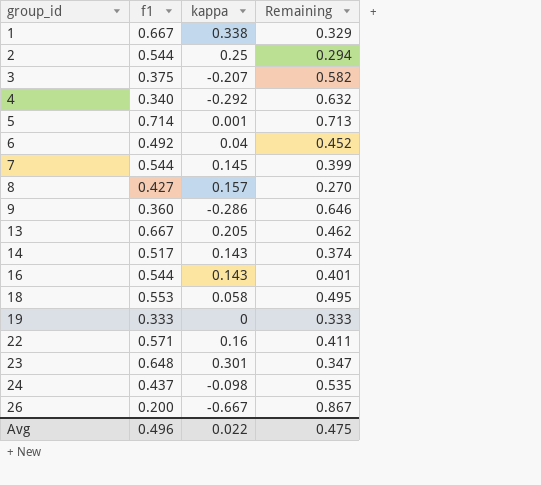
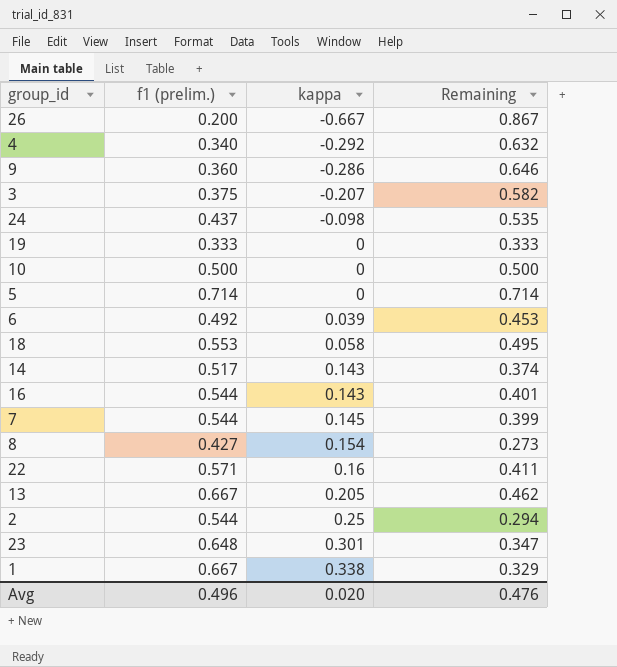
row order: group_id ascending -> kappa ascending
column name: f1 -> f1 (prelim.)
row 10: none -> 0.500 | 0 | 0.500
5 | kappa: 0.001 -> 0
5 | Remaining: 0.713 -> 0.714
6 | kappa: 0.04 -> 0.039
6 | Remaining: 0.452 -> 0.453
8 | kappa: 0.157 -> 0.154
8 | Remaining: 0.270 -> 0.273
Avg | kappa: 0.022 -> 0.020
Avg | Remaining: 0.475 -> 0.476

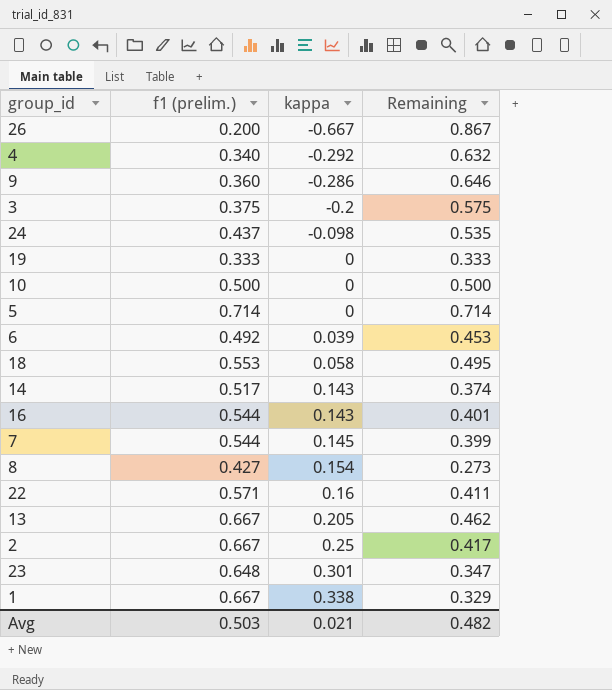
3 | kappa: -0.207 -> -0.2
3 | Remaining: 0.582 -> 0.575
2 | f1 (prelim.): 0.544 -> 0.667
2 | Remaining: 0.294 -> 0.417
Avg | f1 (prelim.): 0.496 -> 0.503
Avg | kappa: 0.020 -> 0.021
Avg | Remaining: 0.476 -> 0.482

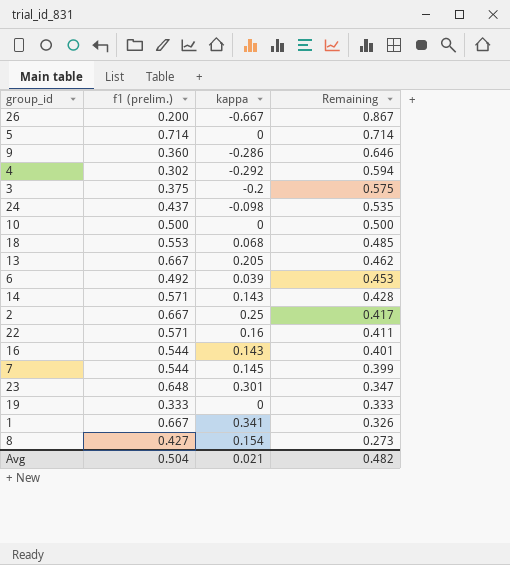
row order: kappa ascending -> Remaining descending
4 | f1 (prelim.): 0.340 -> 0.302
4 | Remaining: 0.632 -> 0.594
18 | kappa: 0.058 -> 0.068
18 | Remaining: 0.495 -> 0.485
14 | f1 (prelim.): 0.517 -> 0.571
14 | Remaining: 0.374 -> 0.428
1 | kappa: 0.338 -> 0.341
1 | Remaining: 0.329 -> 0.326
Avg | f1 (prelim.): 0.503 -> 0.504

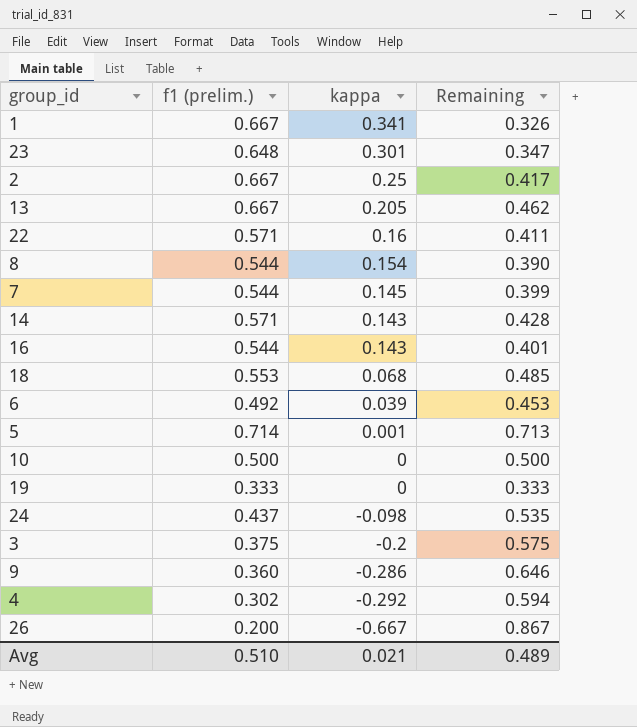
row order: Remaining descending -> kappa descending
8 | f1 (prelim.): 0.427 -> 0.544
8 | Remaining: 0.273 -> 0.390
5 | kappa: 0 -> 0.001
5 | Remaining: 0.714 -> 0.713
Avg | f1 (prelim.): 0.504 -> 0.510
Avg | Remaining: 0.482 -> 0.489

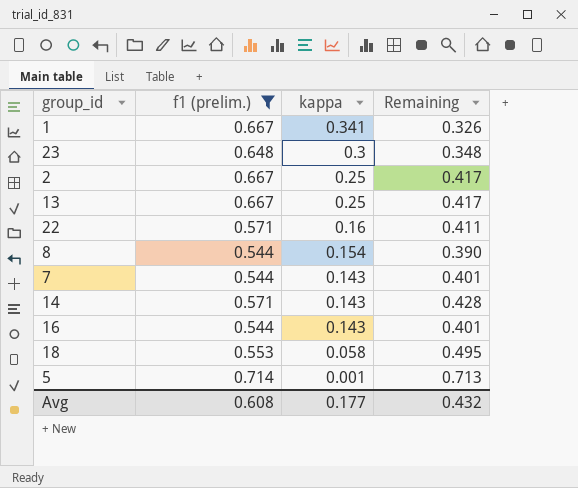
filter: none -> f1 (prelim.) >= 0.544
23 | kappa: 0.301 -> 0.3
23 | Remaining: 0.347 -> 0.348
13 | kappa: 0.205 -> 0.25
13 | Remaining: 0.462 -> 0.417
7 | kappa: 0.145 -> 0.143
7 | Remaining: 0.399 -> 0.401
18 | kappa: 0.068 -> 0.058
18 | Remaining: 0.485 -> 0.495
Avg | f1 (prelim.): 0.510 -> 0.608
Avg | kappa: 0.021 -> 0.177
Avg | Remaining: 0.489 -> 0.432

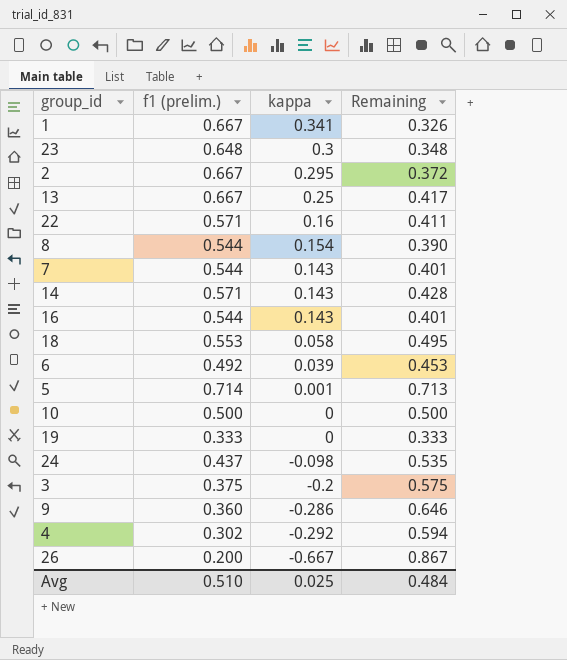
filter: f1 (prelim.) >= 0.544 -> none
2 | kappa: 0.25 -> 0.295
2 | Remaining: 0.417 -> 0.372
Avg | f1 (prelim.): 0.608 -> 0.510
Avg | kappa: 0.177 -> 0.025
Avg | Remaining: 0.432 -> 0.484

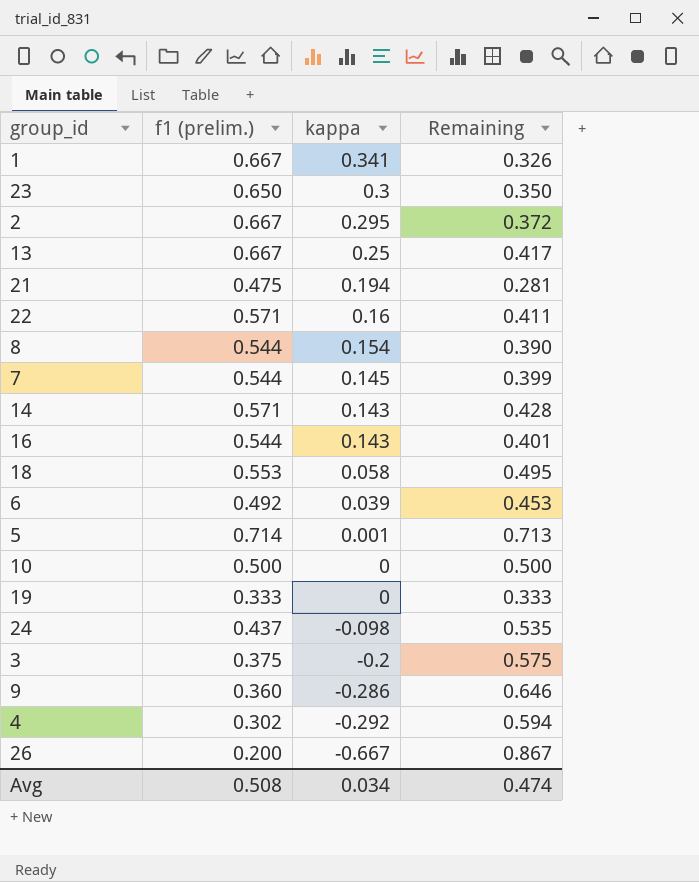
23 | f1 (prelim.): 0.648 -> 0.650
23 | Remaining: 0.348 -> 0.350
row 21: none -> 0.475 | 0.194 | 0.281
7 | kappa: 0.143 -> 0.145
7 | Remaining: 0.401 -> 0.399
Avg | f1 (prelim.): 0.510 -> 0.508
Avg | kappa: 0.025 -> 0.034
Avg | Remaining: 0.484 -> 0.474

